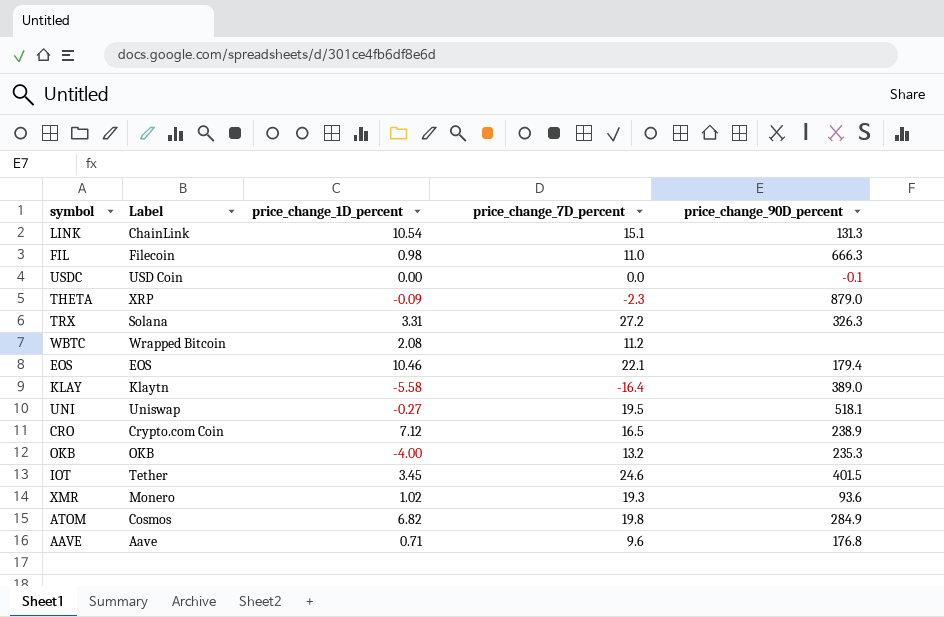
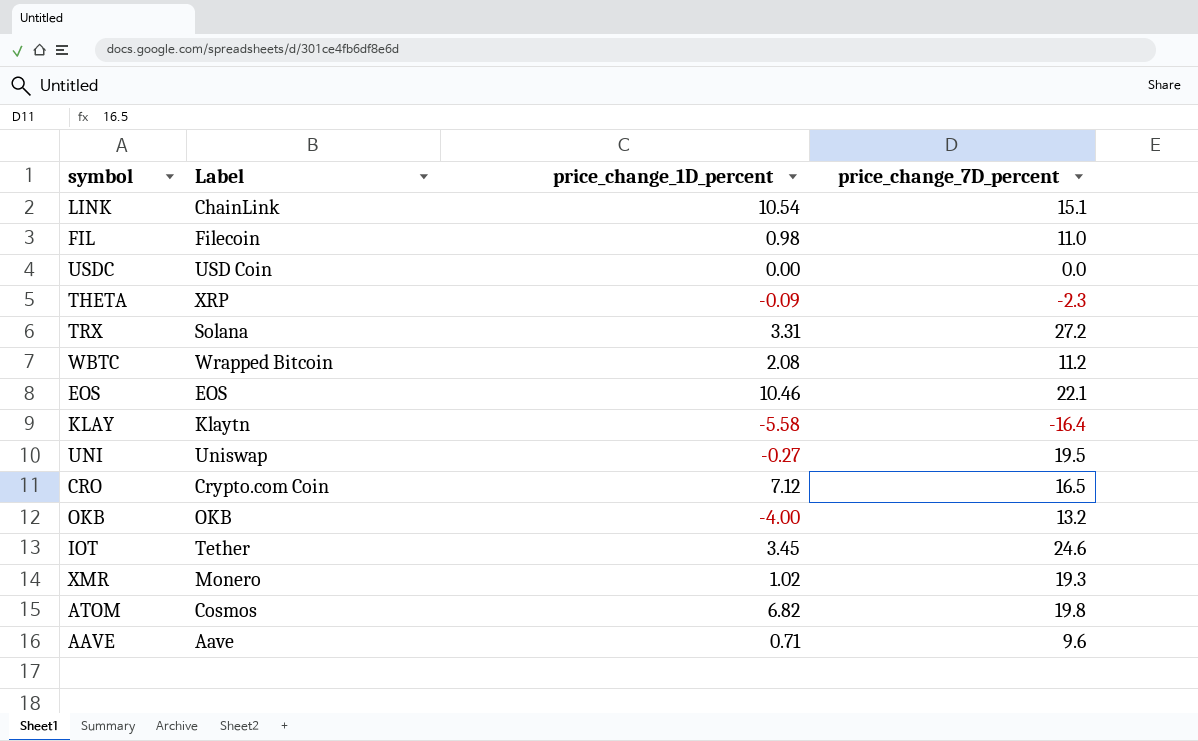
column price_change_90D_percent | position: 5 -> none

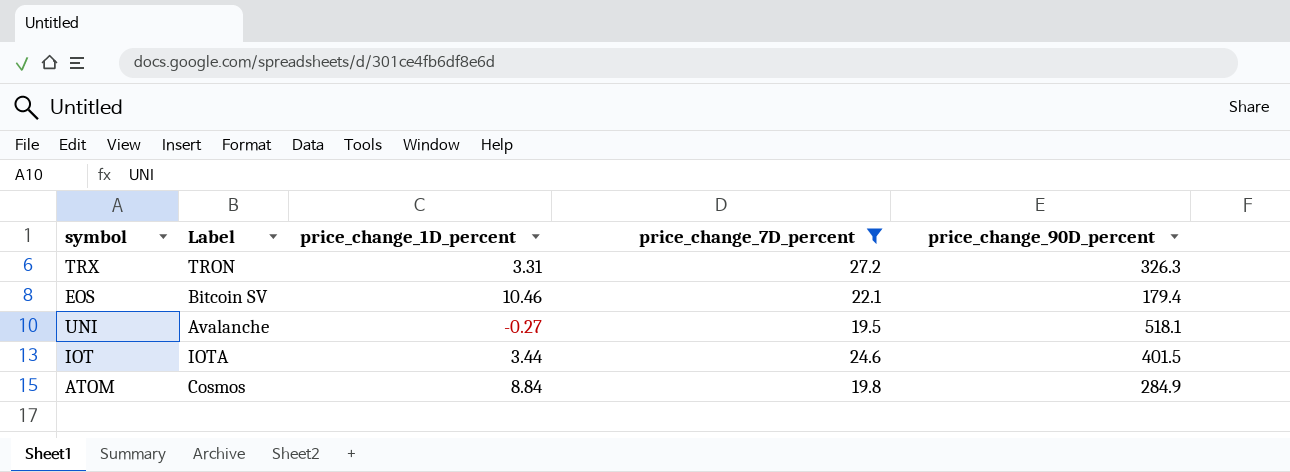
filter: none -> price_change_7D_percent >= 19.5
column price_change_90D_percent | position: none -> 5
TRX | Label: Solana -> TRON
EOS | Label: EOS -> Bitcoin SV
UNI | Label: Uniswap -> Avalanche
IOT | Label: Tether -> IOTA
IOT | price_change_1D_percent: 3.45 -> 3.44
ATOM | price_change_1D_percent: 6.82 -> 8.84

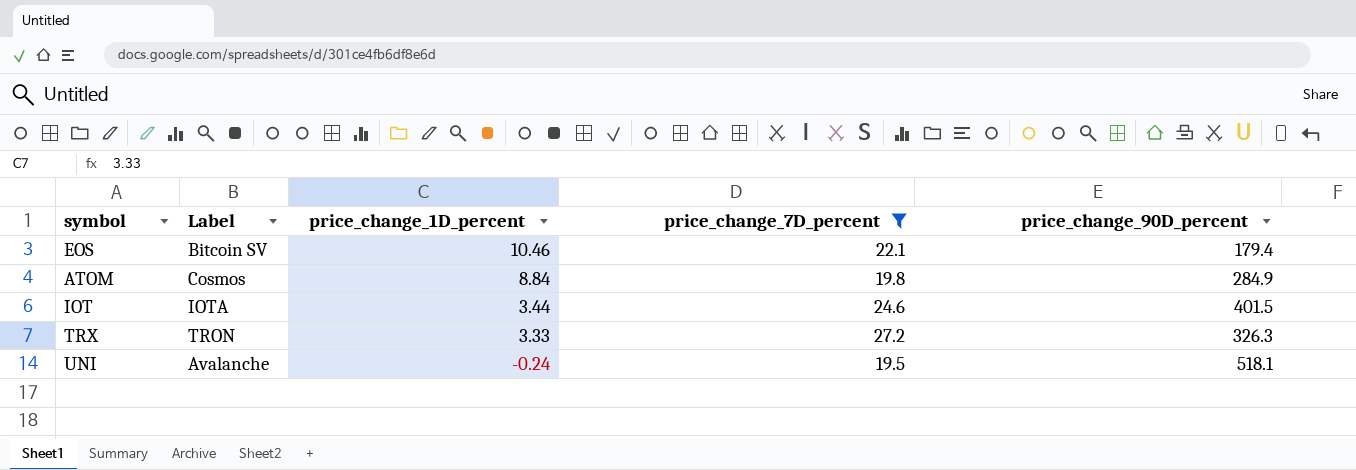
row order: none -> price_change_1D_percent descending
TRX | price_change_1D_percent: 3.31 -> 3.33
UNI | price_change_1D_percent: -0.27 -> -0.24

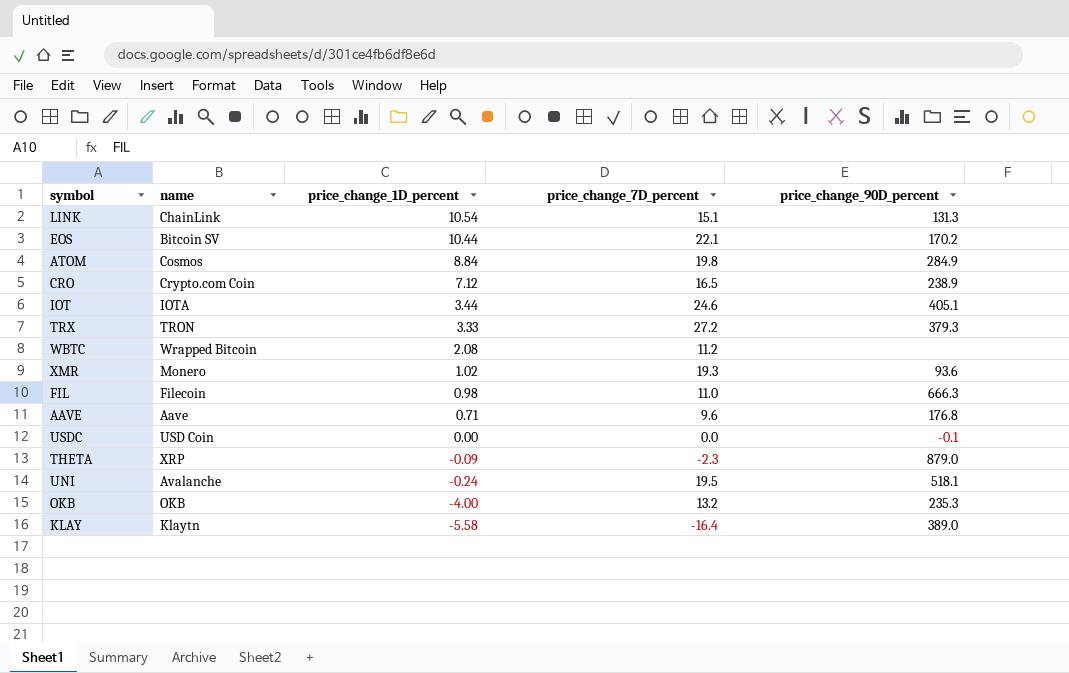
filter: price_change_7D_percent >= 19.5 -> none
column name: Label -> name
EOS | price_change_1D_percent: 10.46 -> 10.44
EOS | price_change_90D_percent: 179.4 -> 170.2
IOT | price_change_90D_percent: 401.5 -> 405.1
TRX | price_change_90D_percent: 326.3 -> 379.3

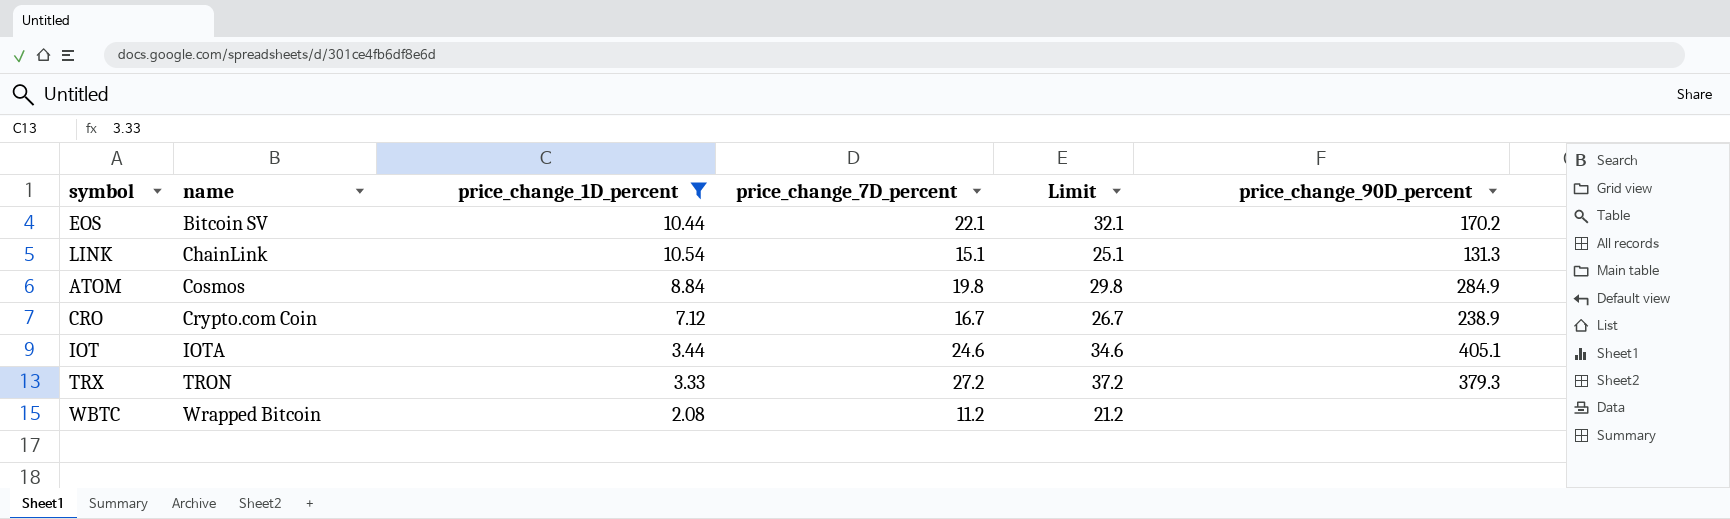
filter: none -> price_change_1D_percent >= 2.08
row order: price_change_1D_percent descending -> name ascending
column Limit | formula: none -> [price_change_7D_percent] + 10
CRO | price_change_7D_percent: 16.5 -> 16.7

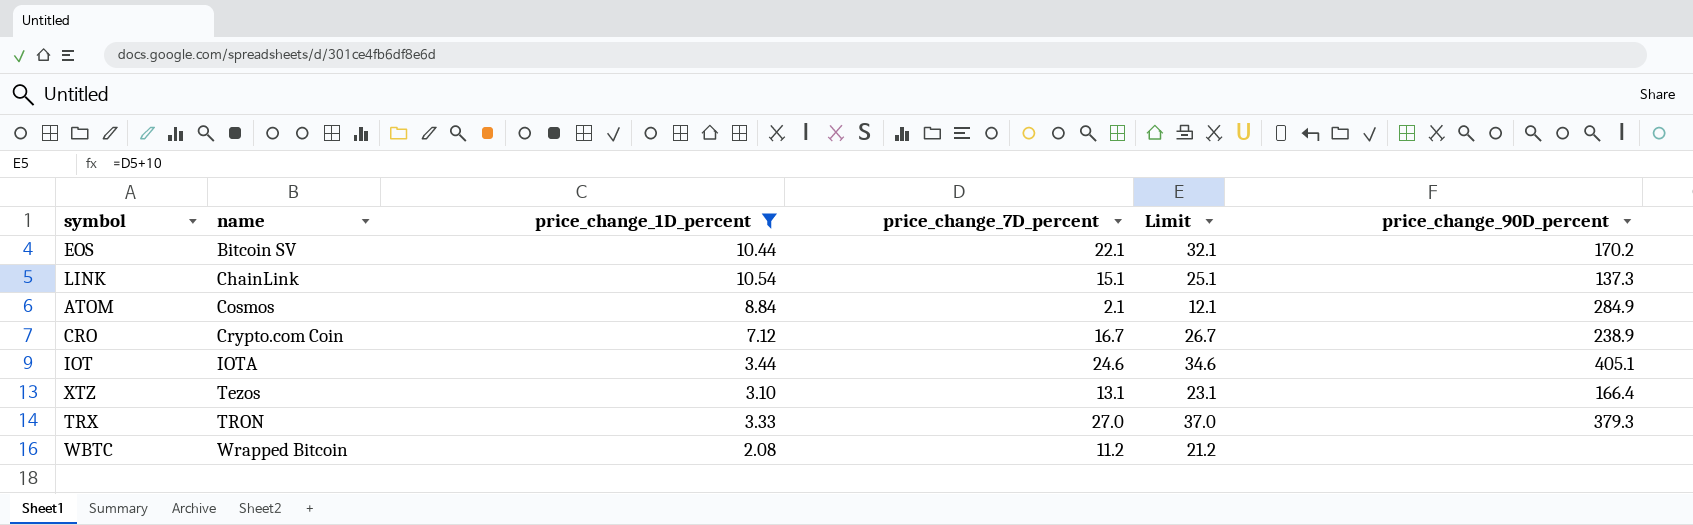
LINK | price_change_90D_percent: 131.3 -> 137.3
ATOM | price_change_7D_percent: 19.8 -> 2.1
ATOM | Limit: 29.8 -> 12.1
row XTZ: none -> Tezos | 3.10 | 13.1 | 23.1 | 166.4
TRX | price_change_7D_percent: 27.2 -> 27.0
TRX | Limit: 37.2 -> 37.0

